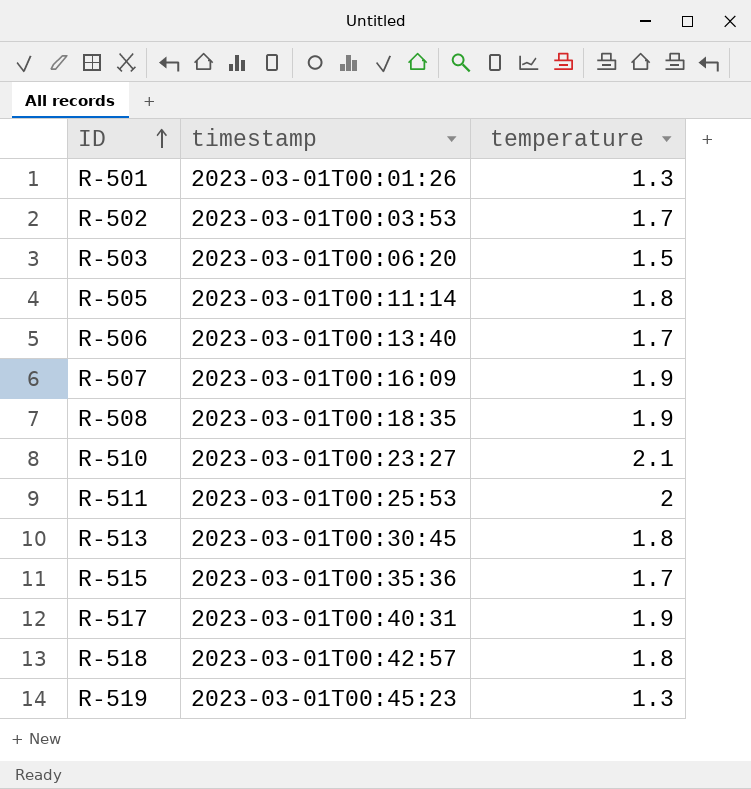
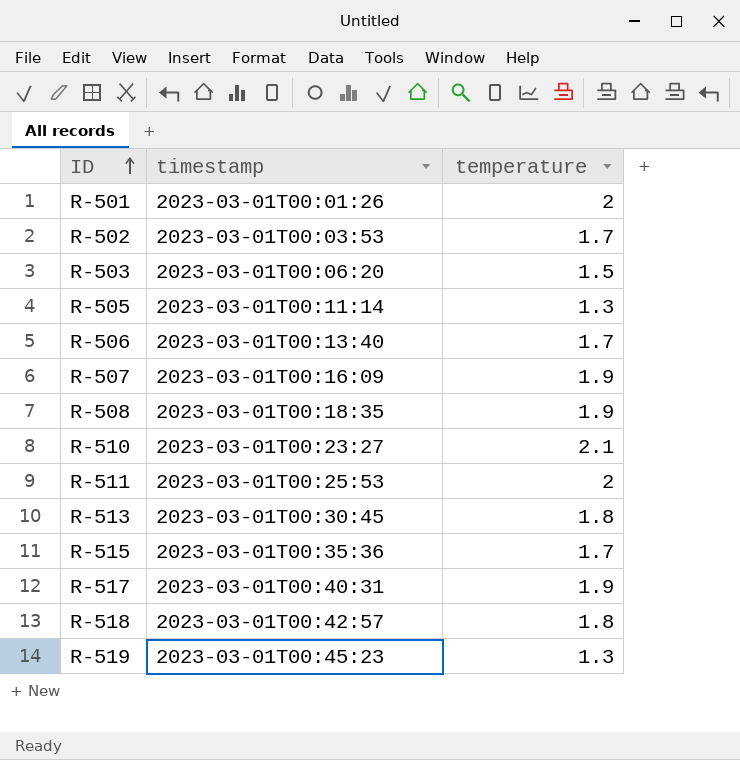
R-501 | temperature: 1.3 -> 2
R-505 | temperature: 1.8 -> 1.3

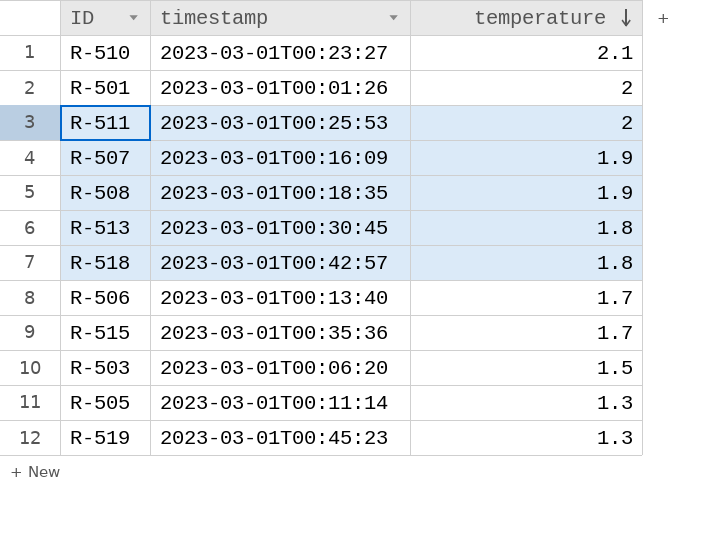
row order: ID ascending -> temperature descending
row R-502: 2023-03-01T00:03:53 | 1.7 -> none
row R-517: 2023-03-01T00:40:31 | 1.9 -> none

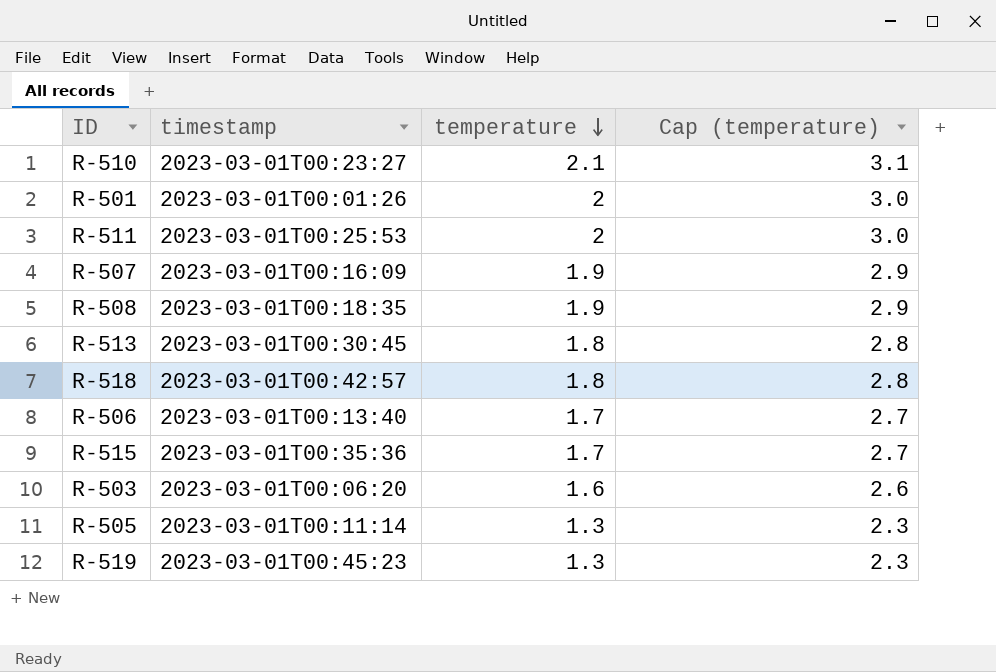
column Cap (temperature) | formula: none -> [temperature] + 1
R-503 | temperature: 1.5 -> 1.6

